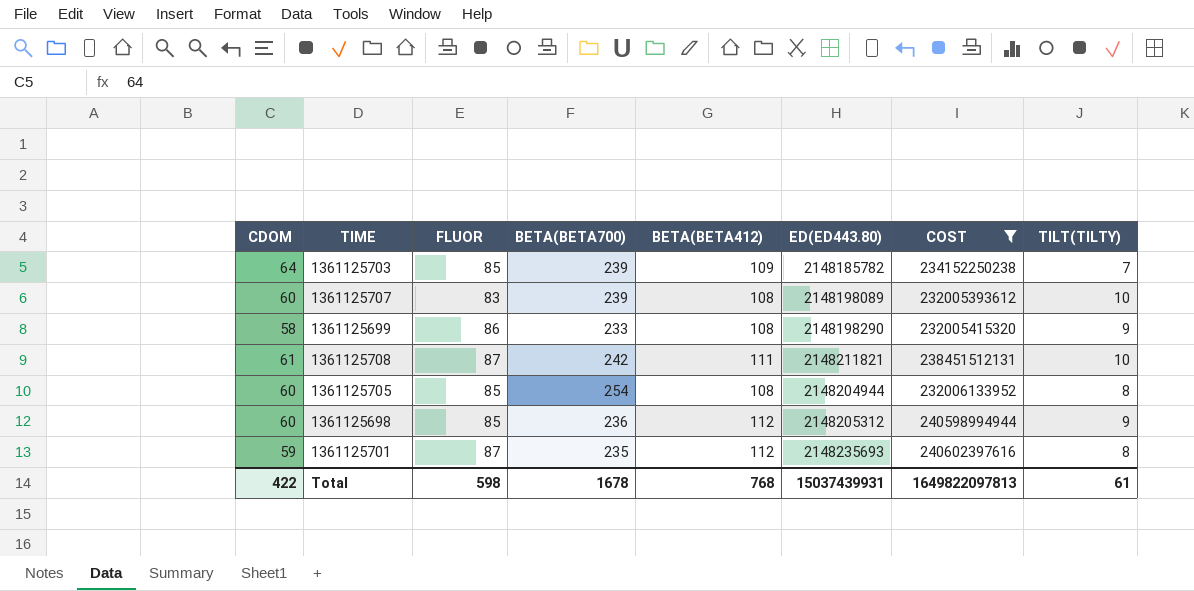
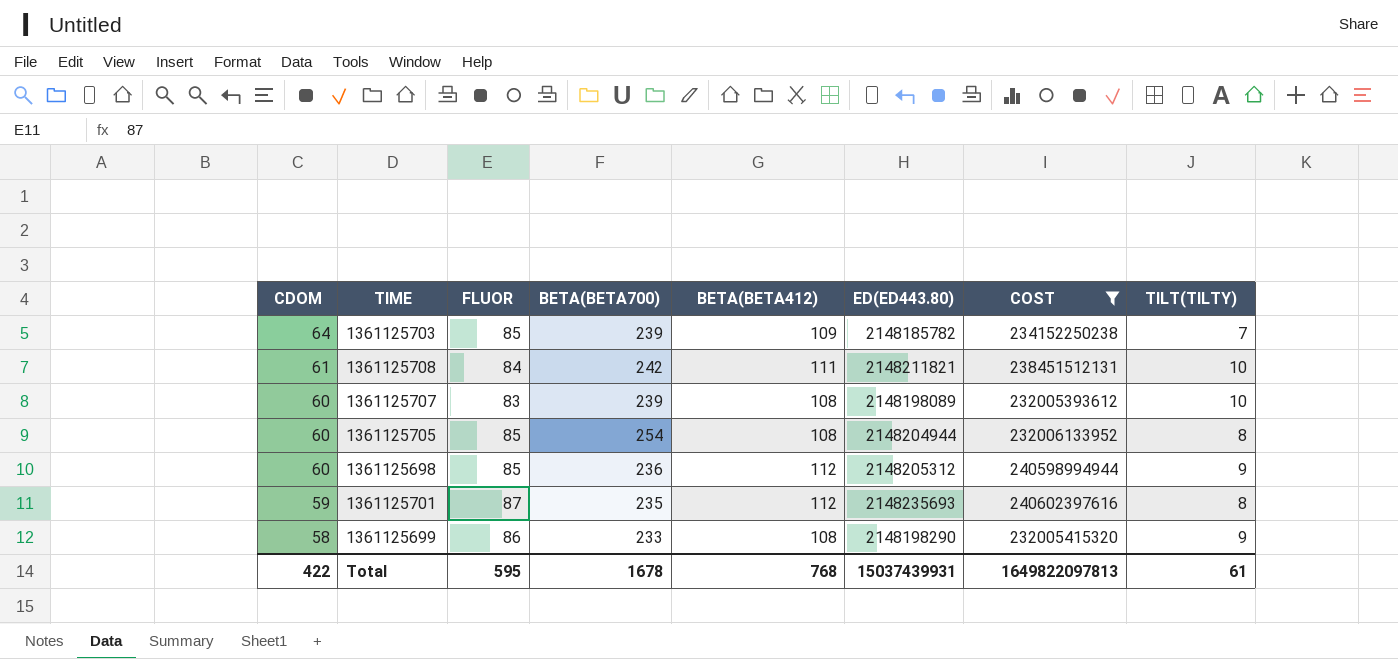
row order: none -> CDOM descending
1361125708 | FLUOR: 87 -> 84
Total | FLUOR: 598 -> 595

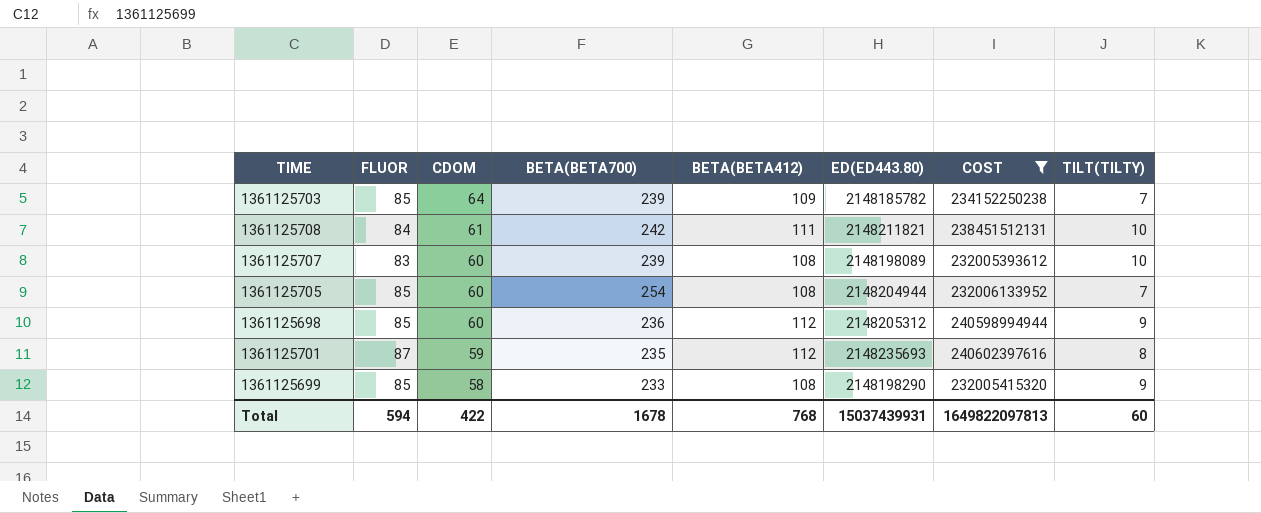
column CDOM | position: 1 -> 3
1361125705 | TILT(TILTY): 8 -> 7
1361125699 | FLUOR: 86 -> 85
Total | FLUOR: 595 -> 594
Total | TILT(TILTY): 61 -> 60

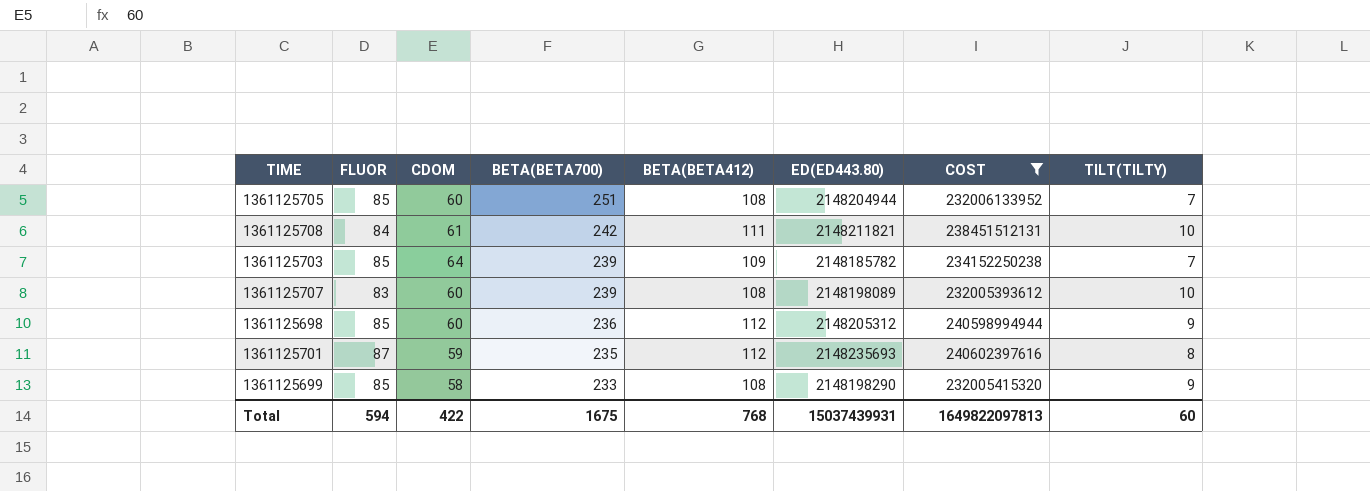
row order: CDOM descending -> BETA(BETA700) descending
1361125705 | BETA(BETA700): 254 -> 251
Total | BETA(BETA700): 1678 -> 1675

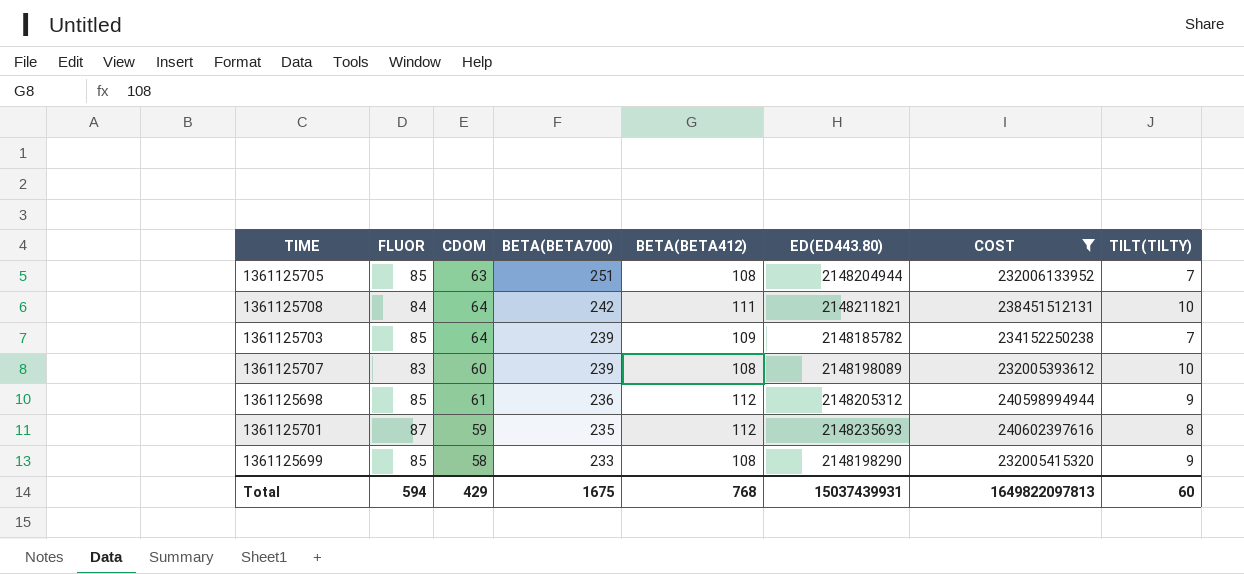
1361125705 | CDOM: 60 -> 63
1361125708 | CDOM: 61 -> 64
1361125698 | CDOM: 60 -> 61
Total | CDOM: 422 -> 429

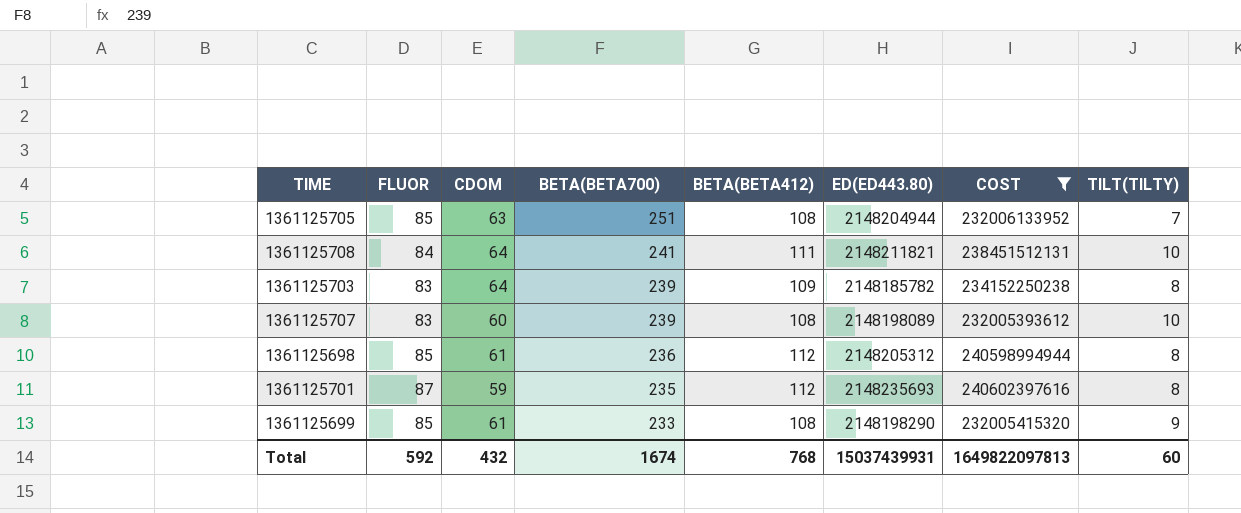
1361125708 | BETA(BETA700): 242 -> 241
1361125703 | FLUOR: 85 -> 83
1361125703 | TILT(TILTY): 7 -> 8
1361125698 | TILT(TILTY): 9 -> 8
1361125699 | CDOM: 58 -> 61
Total | FLUOR: 594 -> 592
Total | CDOM: 429 -> 432
Total | BETA(BETA700): 1675 -> 1674

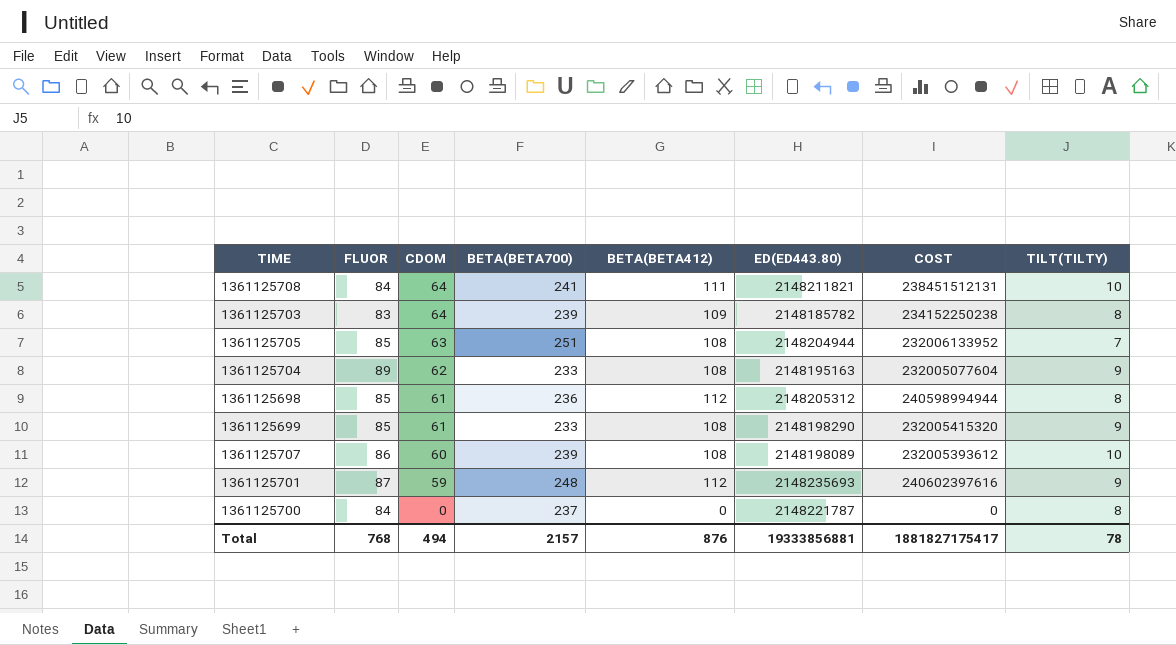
filter: COST >= 232005393612 -> none
row order: BETA(BETA700) descending -> CDOM descending
1361125707 | FLUOR: 83 -> 86
1361125701 | BETA(BETA700): 235 -> 248
1361125701 | TILT(TILTY): 8 -> 9
Total | FLUOR: 592 -> 768
Total | CDOM: 432 -> 494
Total | BETA(BETA700): 1674 -> 2157
Total | BETA(BETA412): 768 -> 876
Total | ED(ED443.80): 15037439931 -> 19333856881
Total | COST: 1649822097813 -> 1881827175417
Total | TILT(TILTY): 60 -> 78

